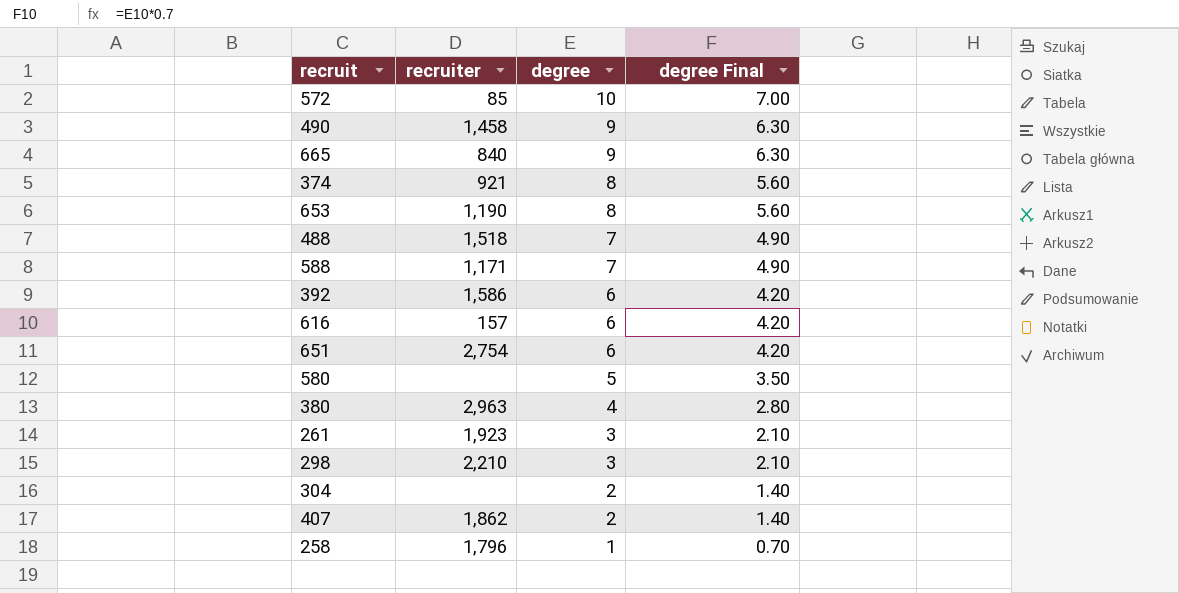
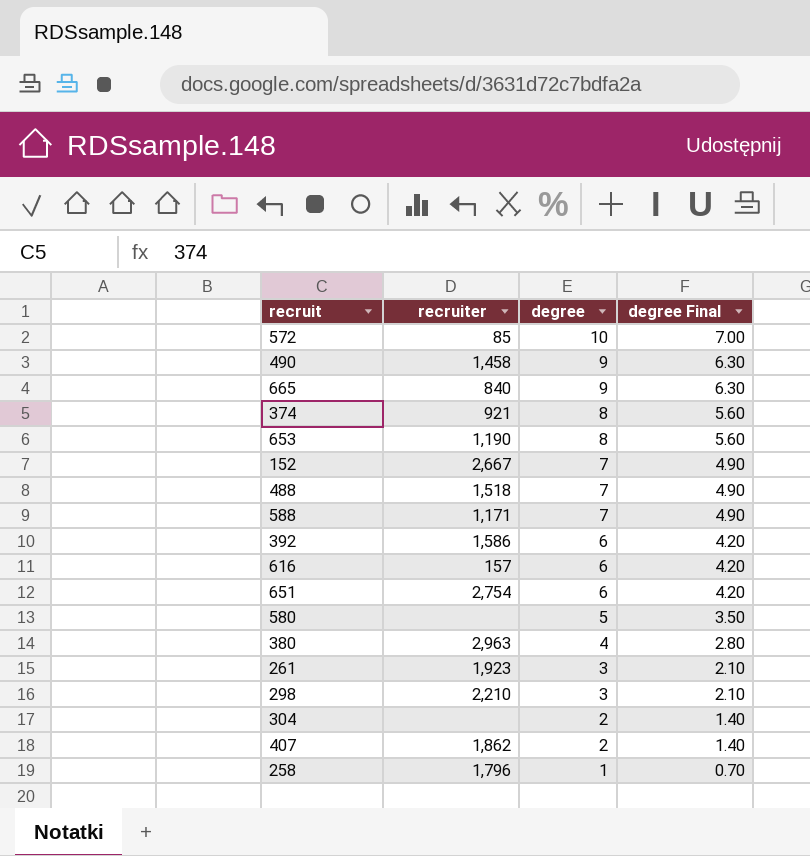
row 152: none -> 2,667 | 7 | 4.90

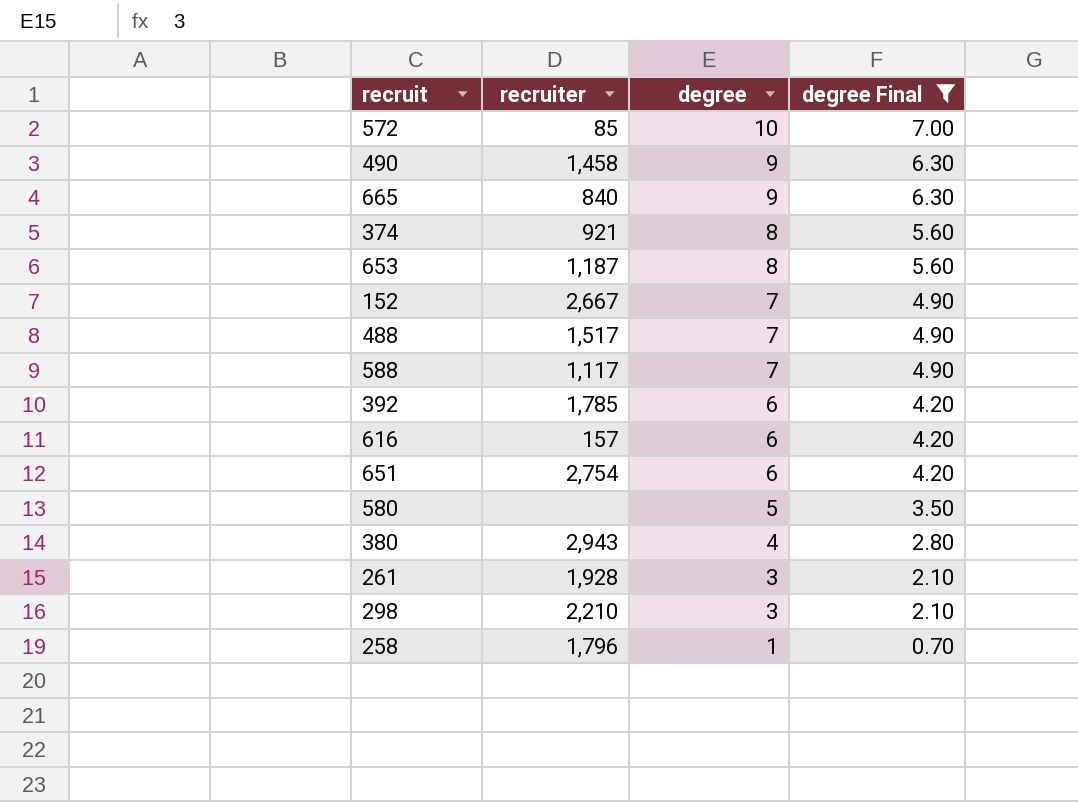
filter: none -> degree Final != 1.40
653 | recruiter: 1,190 -> 1,187
488 | recruiter: 1,518 -> 1,517
588 | recruiter: 1,171 -> 1,117
392 | recruiter: 1,586 -> 1,785
380 | recruiter: 2,963 -> 2,943
261 | recruiter: 1,923 -> 1,928

